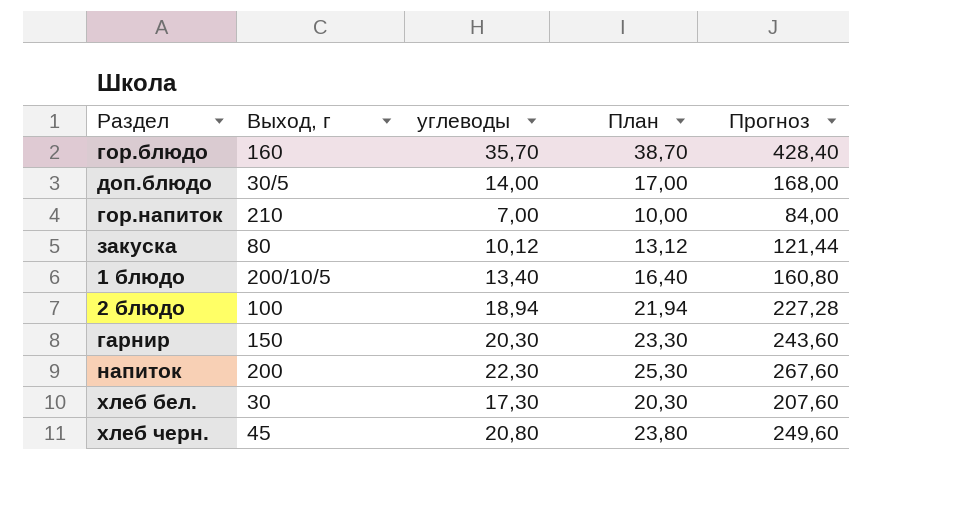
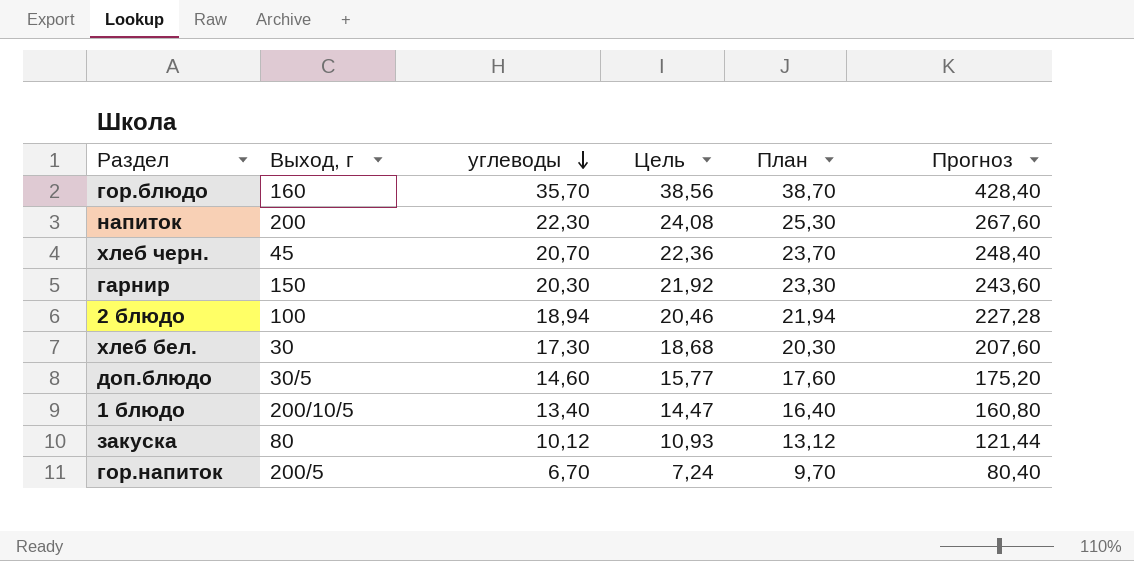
row order: none -> углеводы descending
column Цель | formula: none -> [углеводы] * 1,08
хлеб черн. | углеводы: 20,80 -> 20,70
хлеб черн. | План: 23,80 -> 23,70
хлеб черн. | Прогноз: 249,60 -> 248,40
доп.блюдо | углеводы: 14,00 -> 14,60
доп.блюдо | План: 17,00 -> 17,60
доп.блюдо | Прогноз: 168,00 -> 175,20
гор.напиток | Выход, г: 210 -> 200/5
гор.напиток | углеводы: 7,00 -> 6,70
гор.напиток | План: 10,00 -> 9,70
гор.напиток | Прогноз: 84,00 -> 80,40

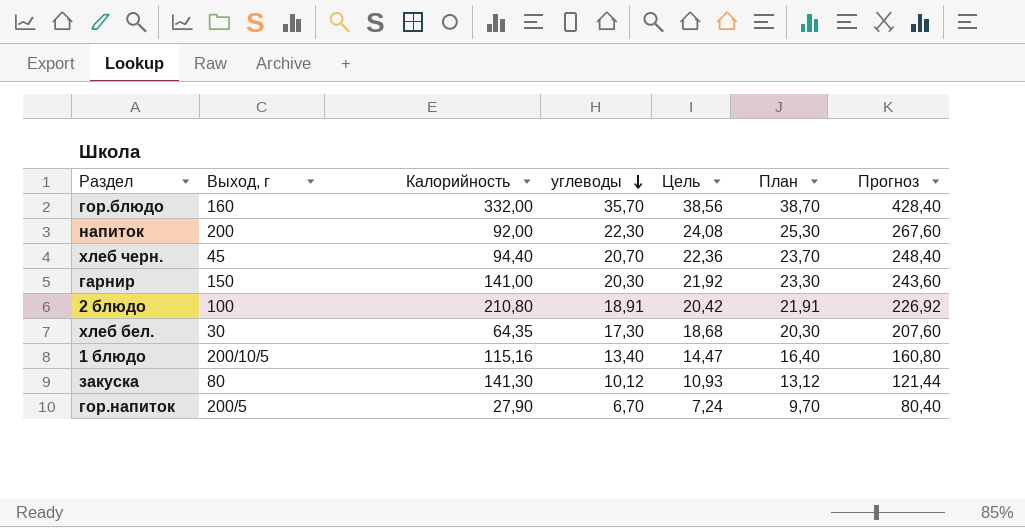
column Калорийность | position: none -> 3
row доп.блюдо: 30/5 | 14,60 | 15,77 | 17,60 | 175,20 -> none
2 блюдо | углеводы: 18,94 -> 18,91
2 блюдо | Цель: 20,46 -> 20,42
2 блюдо | План: 21,94 -> 21,91
2 блюдо | Прогноз: 227,28 -> 226,92

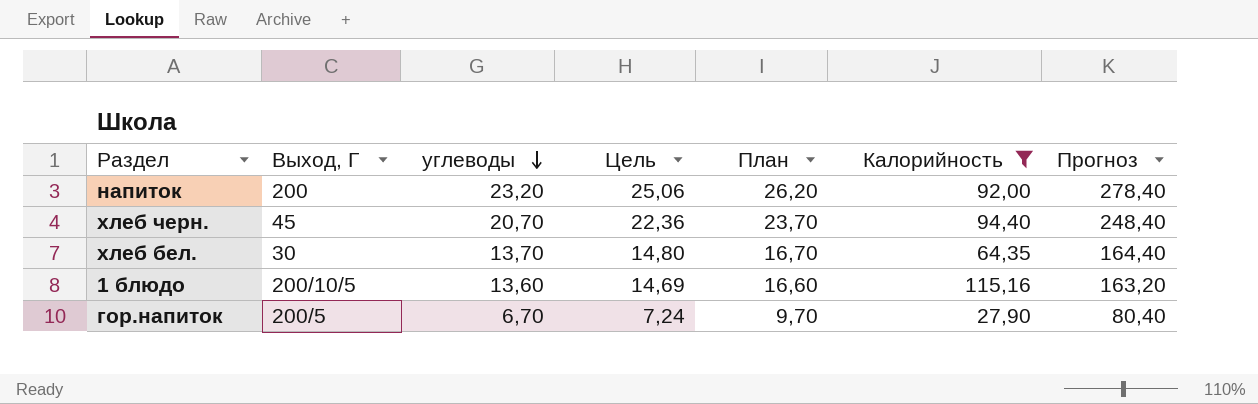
filter: none -> Калорийность <= 115,16
column name: Выход, г -> Выход, Г
column Калорийность | position: 3 -> 6
напиток | углеводы: 22,30 -> 23,20
напиток | Цель: 24,08 -> 25,06
напиток | План: 25,30 -> 26,20
напиток | Прогноз: 267,60 -> 278,40
хлеб бел. | углеводы: 17,30 -> 13,70
хлеб бел. | Цель: 18,68 -> 14,80
хлеб бел. | План: 20,30 -> 16,70
хлеб бел. | Прогноз: 207,60 -> 164,40
1 блюдо | углеводы: 13,40 -> 13,60
1 блюдо | Цель: 14,47 -> 14,69
1 блюдо | План: 16,40 -> 16,60
1 блюдо | Прогноз: 160,80 -> 163,20

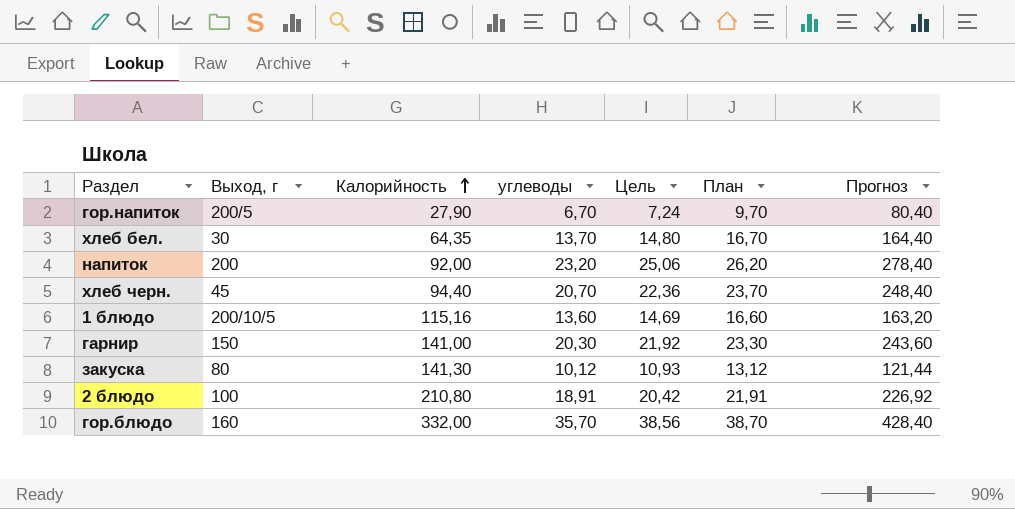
filter: Калорийность <= 115,16 -> none
row order: углеводы descending -> Калорийность ascending
column name: Выход, Г -> Выход, г
column Калорийность | position: 6 -> 3

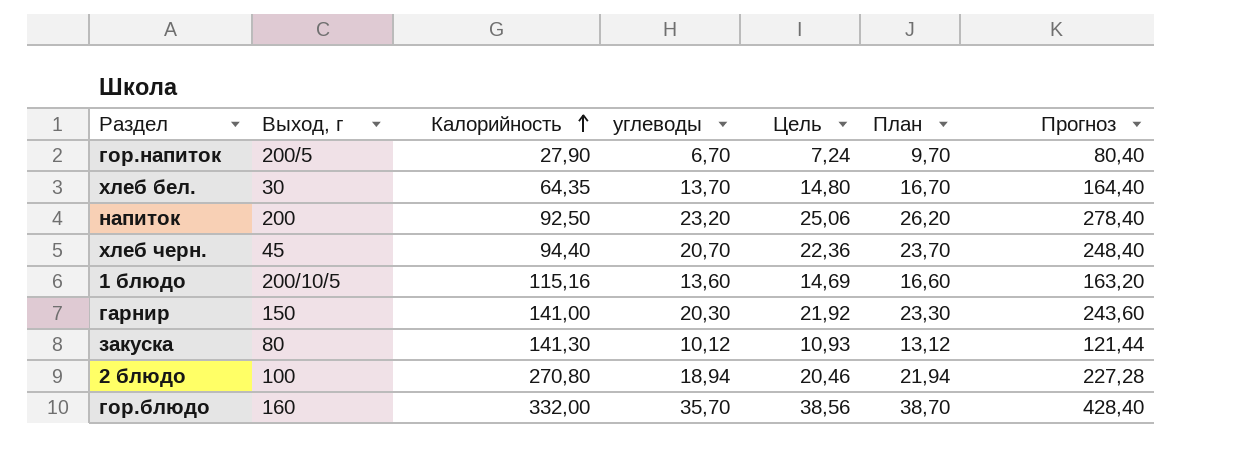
напиток | Калорийность: 92,00 -> 92,50
2 блюдо | Калорийность: 210,80 -> 270,80
2 блюдо | углеводы: 18,91 -> 18,94
2 блюдо | Цель: 20,42 -> 20,46
2 блюдо | План: 21,91 -> 21,94
2 блюдо | Прогноз: 226,92 -> 227,28

